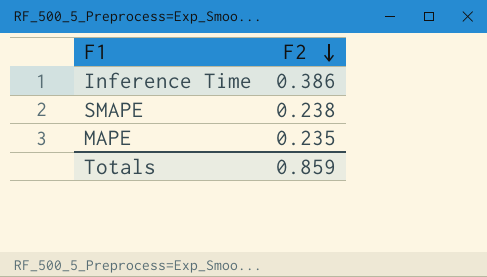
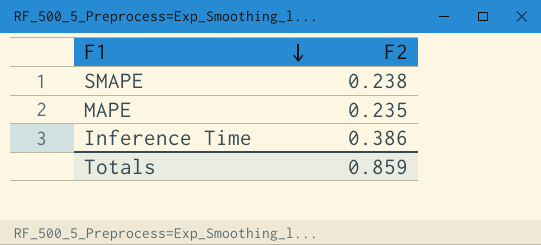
row order: F2 descending -> F1 descending

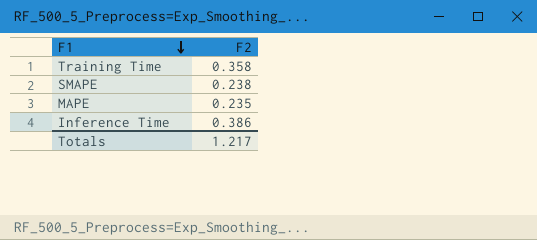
row Training Time: none -> 0.358
Totals | F2: 0.859 -> 1.217

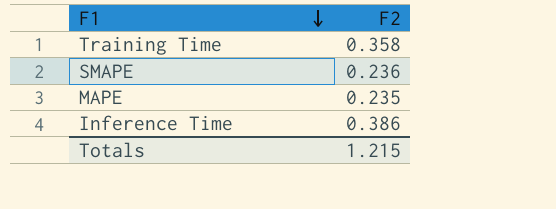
SMAPE | F2: 0.238 -> 0.236
Totals | F2: 1.217 -> 1.215

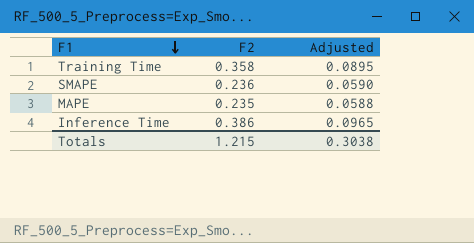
column Adjusted | formula: none -> [F2] * 0.25

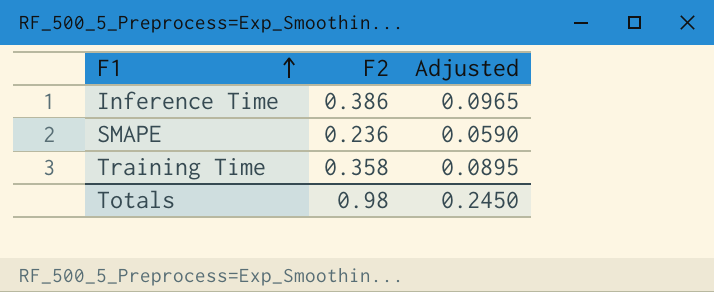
row order: F1 descending -> F1 ascending
row MAPE: 0.235 | 0.0588 -> none
Totals | F2: 1.215 -> 0.98
Totals | Adjusted: 0.3038 -> 0.2450

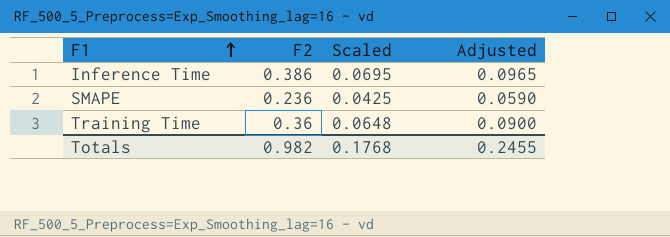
column Scaled | formula: none -> [F2] * 0.18
Training Time | F2: 0.358 -> 0.36
Training Time | Adjusted: 0.0895 -> 0.0900
Totals | F2: 0.98 -> 0.982
Totals | Adjusted: 0.2450 -> 0.2455

